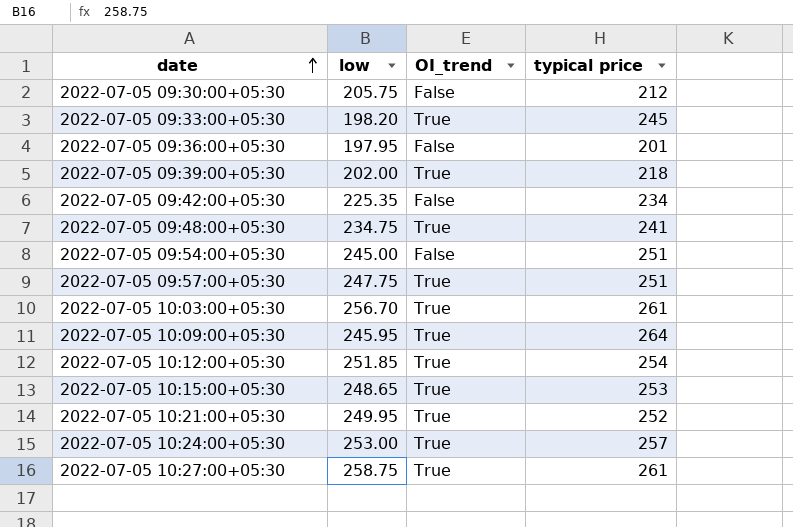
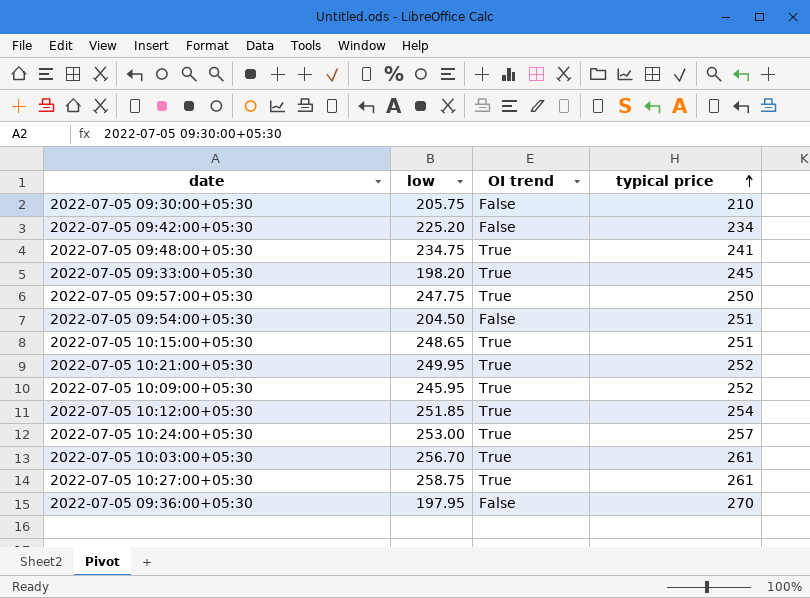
row order: date ascending -> typical price ascending
column name: OI_trend -> OI trend
row 2022-07-05 09:39:00+05:30: 202.00 | True | 218 -> none
2022-07-05 09:30:00+05:30 | typical price: 212 -> 210
2022-07-05 09:42:00+05:30 | low: 225.35 -> 225.20
2022-07-05 09:57:00+05:30 | typical price: 251 -> 250
2022-07-05 09:54:00+05:30 | low: 245.00 -> 204.50
2022-07-05 10:15:00+05:30 | typical price: 253 -> 251
2022-07-05 10:09:00+05:30 | typical price: 264 -> 252
2022-07-05 09:36:00+05:30 | typical price: 201 -> 270

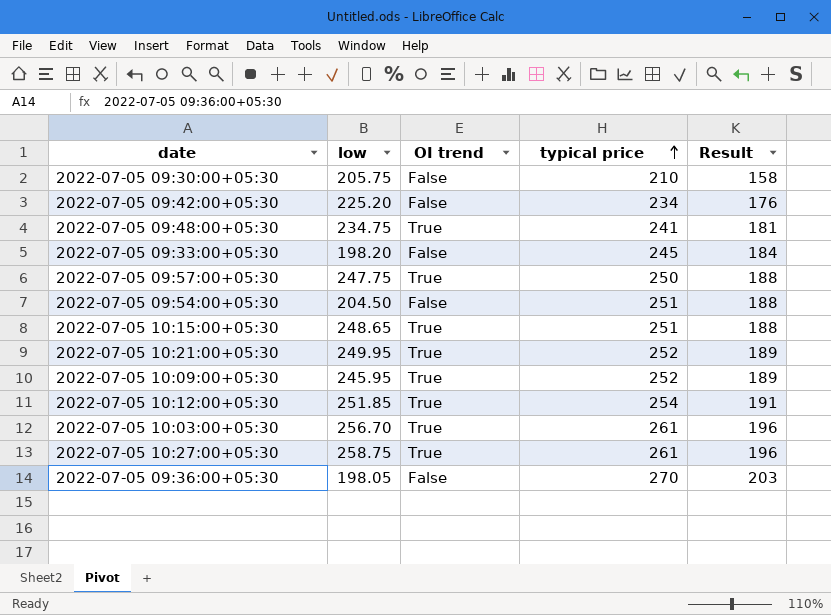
column Result | formula: none -> [typical price] * 0.75
row 2022-07-05 10:24:00+05:30: 253.00 | True | 257 -> none
2022-07-05 09:33:00+05:30 | OI trend: True -> False
2022-07-05 09:36:00+05:30 | low: 197.95 -> 198.05

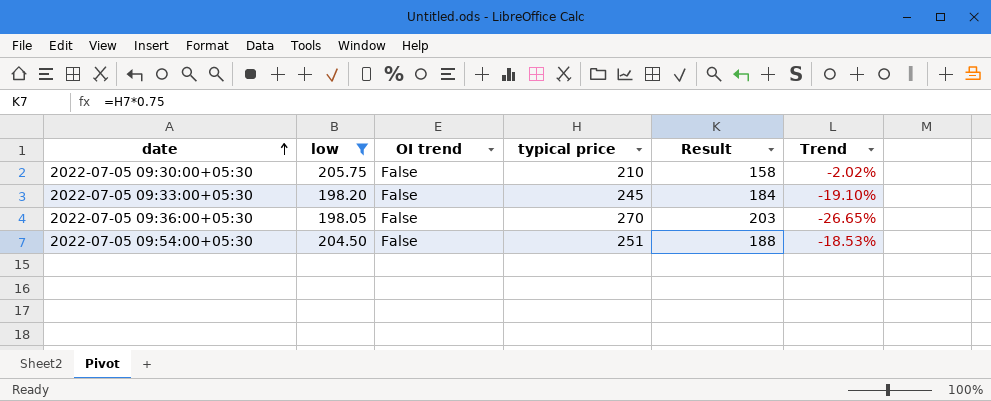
filter: none -> low <= 205.75
row order: typical price ascending -> date ascending
column Trend | formula: none -> ([low] - [typical price]) / [typical price]

